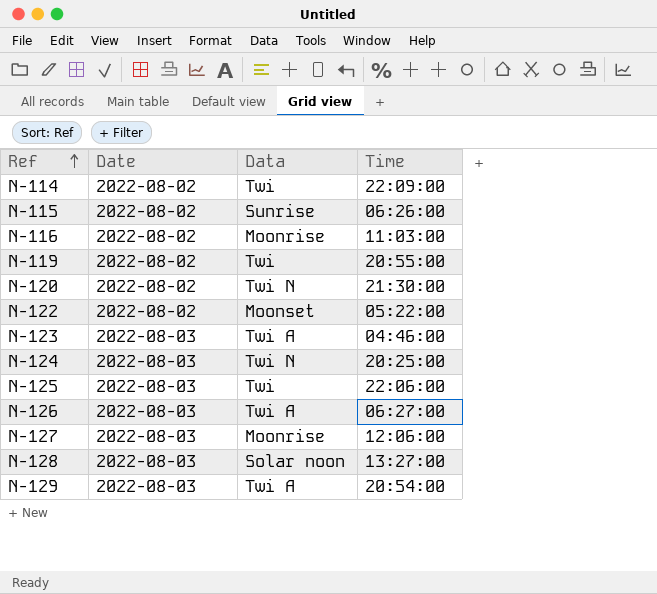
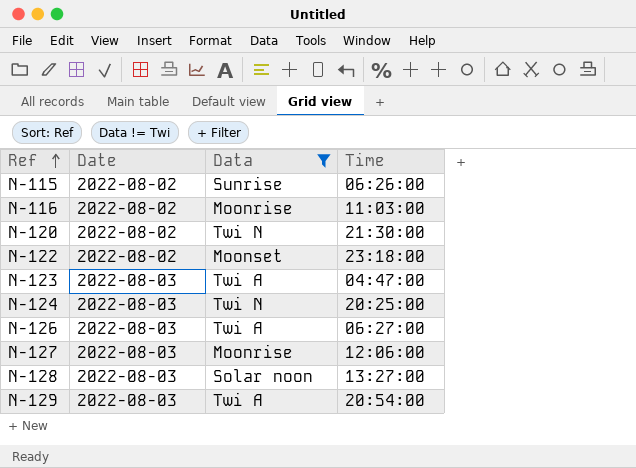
filter: none -> Data != Twi
N-122 | Time: 05:22:00 -> 23:18:00
N-123 | Time: 04:46:00 -> 04:47:00

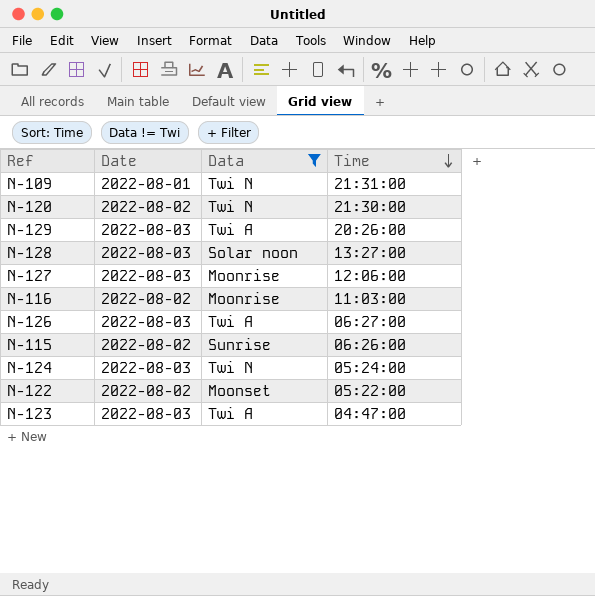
row order: Ref ascending -> Time descending
row N-109: none -> 2022-08-01 | Twi N | 21:31:00
N-129 | Time: 20:54:00 -> 20:26:00
N-124 | Time: 20:25:00 -> 05:24:00
N-122 | Time: 23:18:00 -> 05:22:00

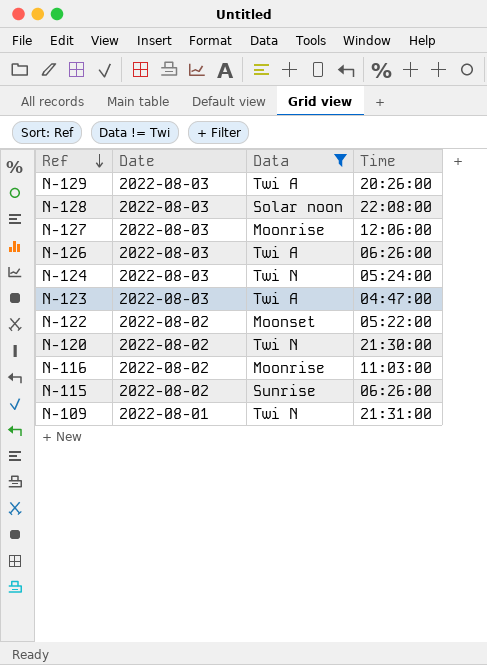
row order: Time descending -> Ref descending
N-128 | Time: 13:27:00 -> 22:08:00
N-126 | Time: 06:27:00 -> 06:26:00

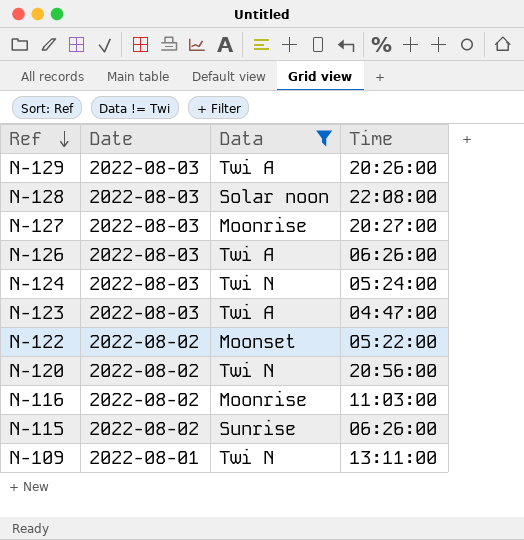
N-127 | Time: 12:06:00 -> 20:27:00
N-120 | Time: 21:30:00 -> 20:56:00
N-109 | Time: 21:31:00 -> 13:11:00

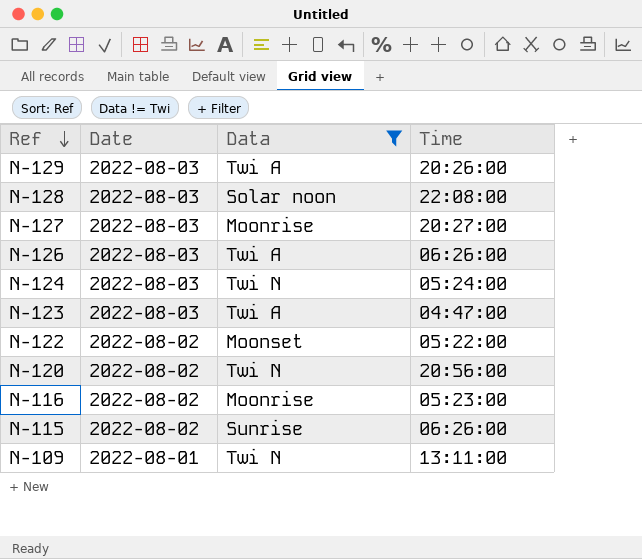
N-116 | Time: 11:03:00 -> 05:23:00

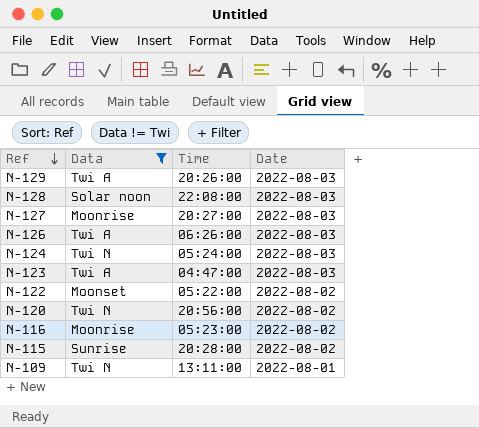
column Date | position: 2 -> 4
N-115 | Time: 06:26:00 -> 20:28:00

